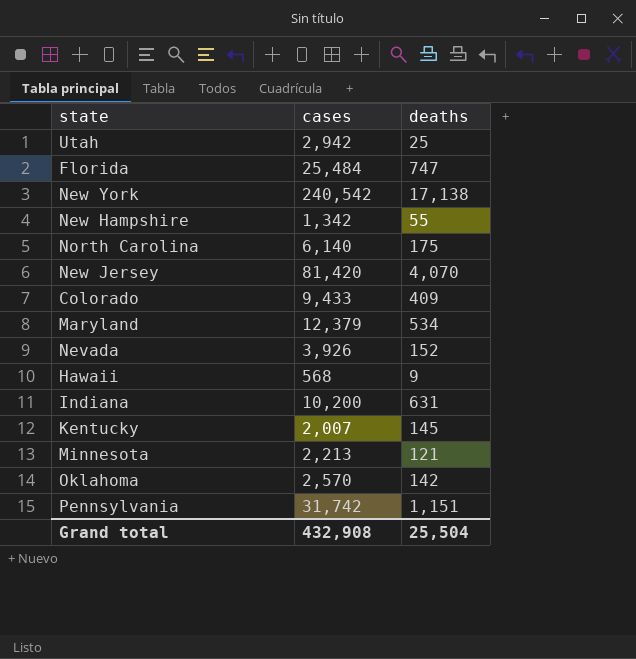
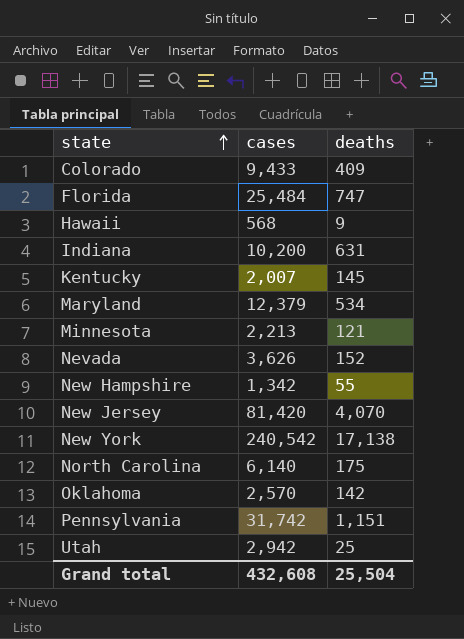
row order: none -> state ascending
Nevada | cases: 3,926 -> 3,626
Grand total | cases: 432,908 -> 432,608

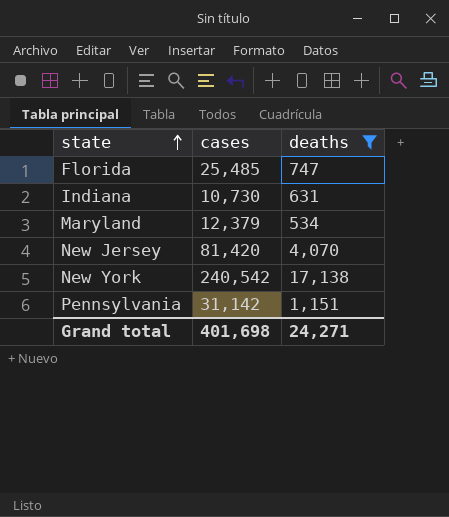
filter: none -> deaths >= 534
Florida | cases: 25,484 -> 25,485
Indiana | cases: 10,200 -> 10,730
Pennsylvania | cases: 31,742 -> 31,142
Grand total | cases: 432,608 -> 401,698
Grand total | deaths: 25,504 -> 24,271

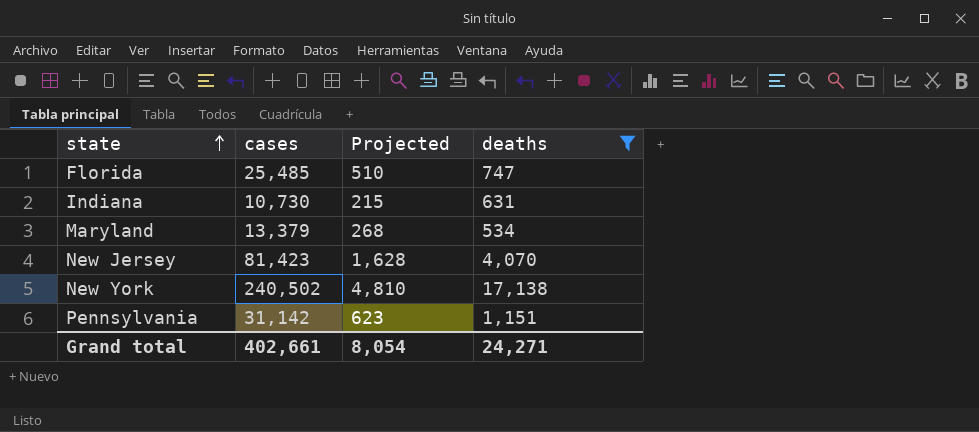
column Projected | formula: none -> [cases] * 0.02
Maryland | cases: 12,379 -> 13,379
New Jersey | cases: 81,420 -> 81,423
New York | cases: 240,542 -> 240,502
Grand total | cases: 401,698 -> 402,661

